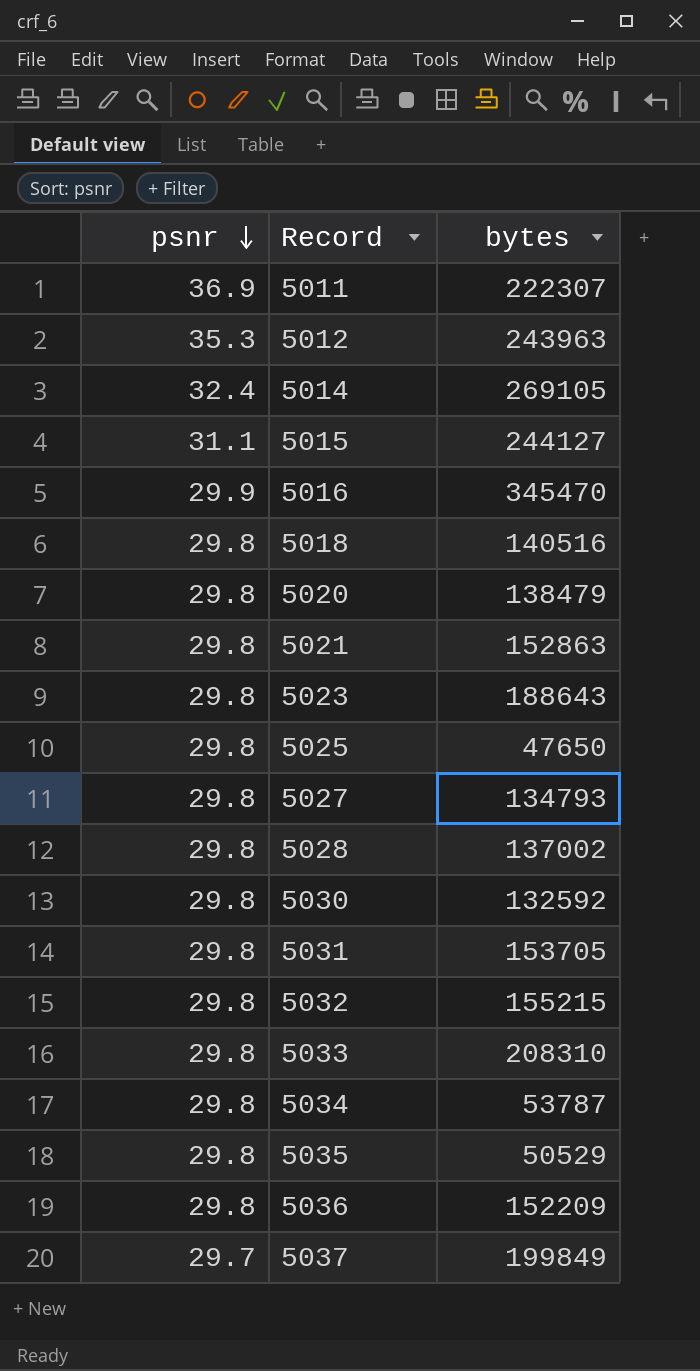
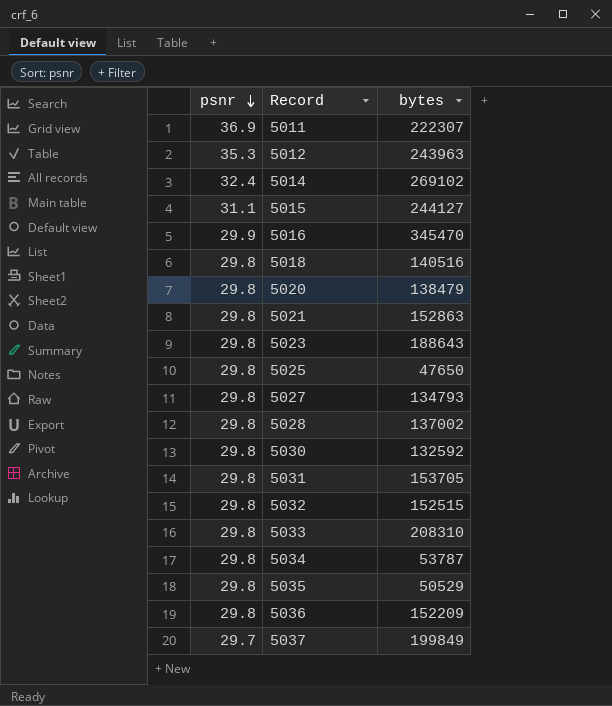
5014 | bytes: 269105 -> 269102
5032 | bytes: 155215 -> 152515

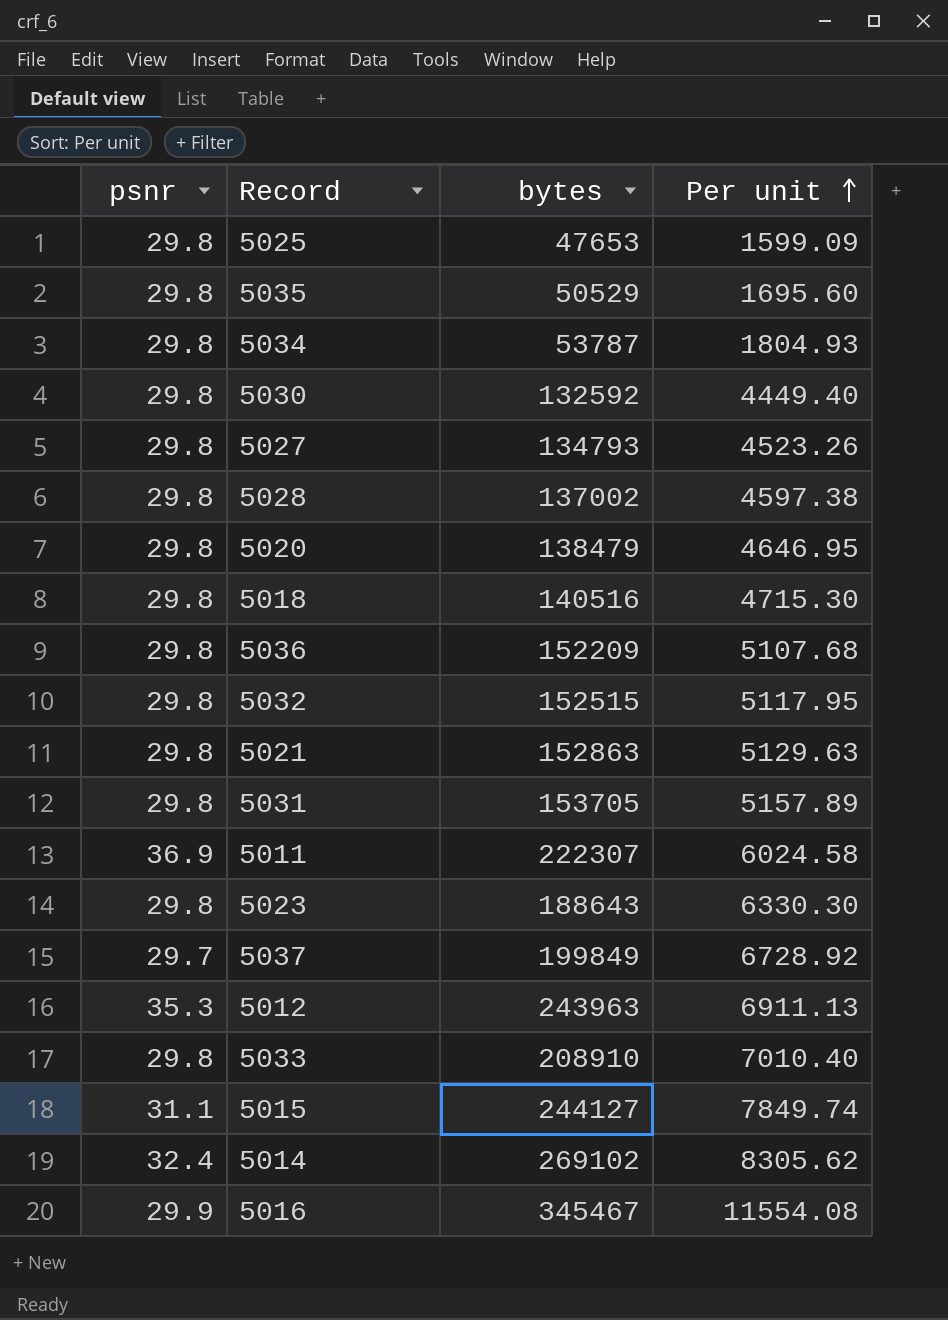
row order: psnr descending -> Per unit ascending
column Per unit | formula: none -> [bytes] / [psnr]
5025 | bytes: 47650 -> 47653
5033 | bytes: 208310 -> 208910
5016 | bytes: 345470 -> 345467

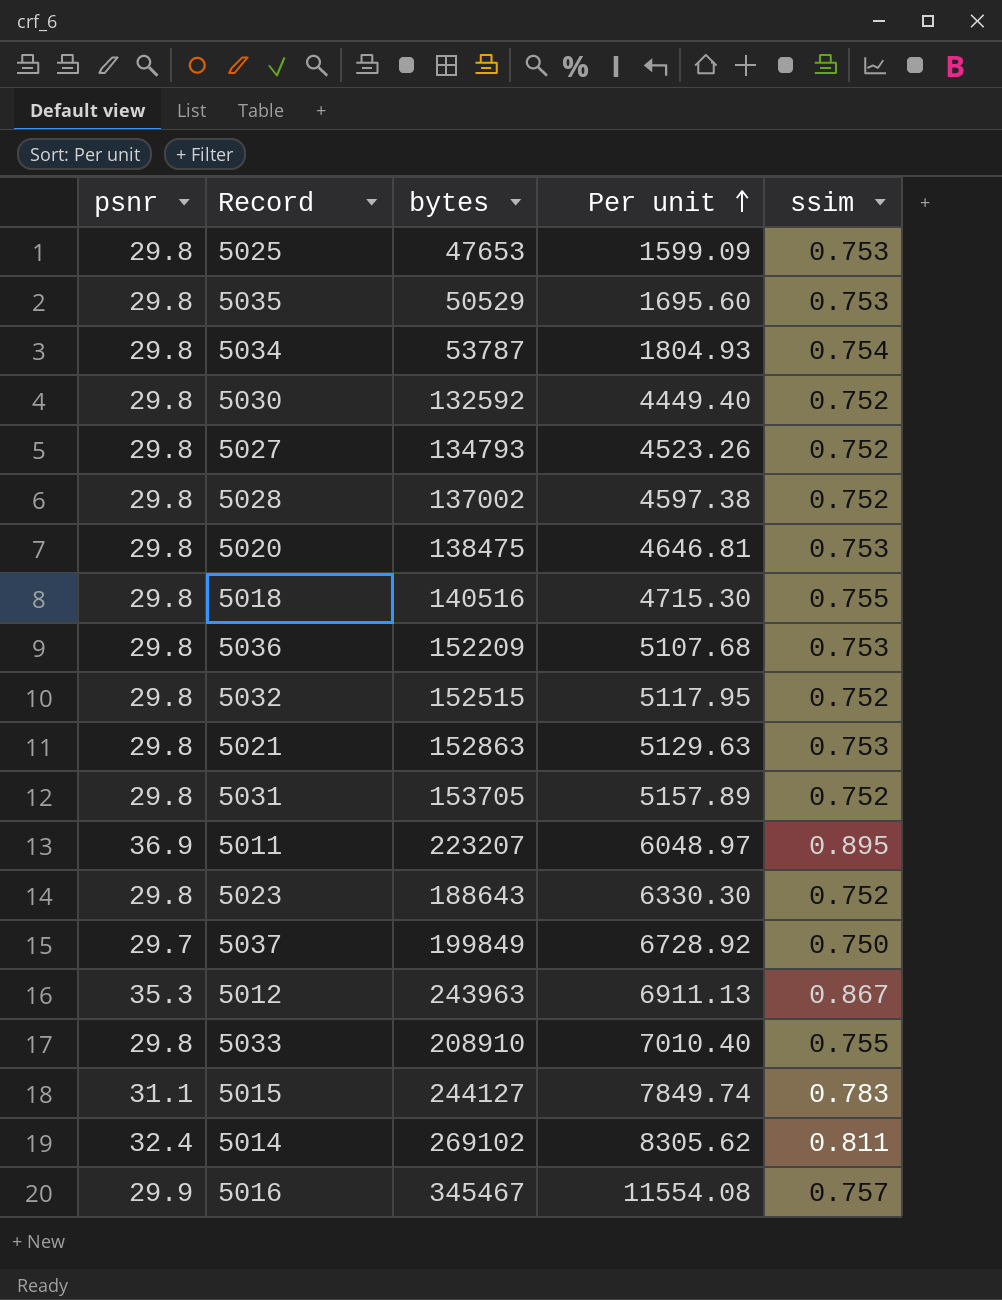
column ssim | position: none -> 5
5020 | bytes: 138479 -> 138475
5020 | Per unit: 4646.95 -> 4646.81
5011 | bytes: 222307 -> 223207
5011 | Per unit: 6024.58 -> 6048.97

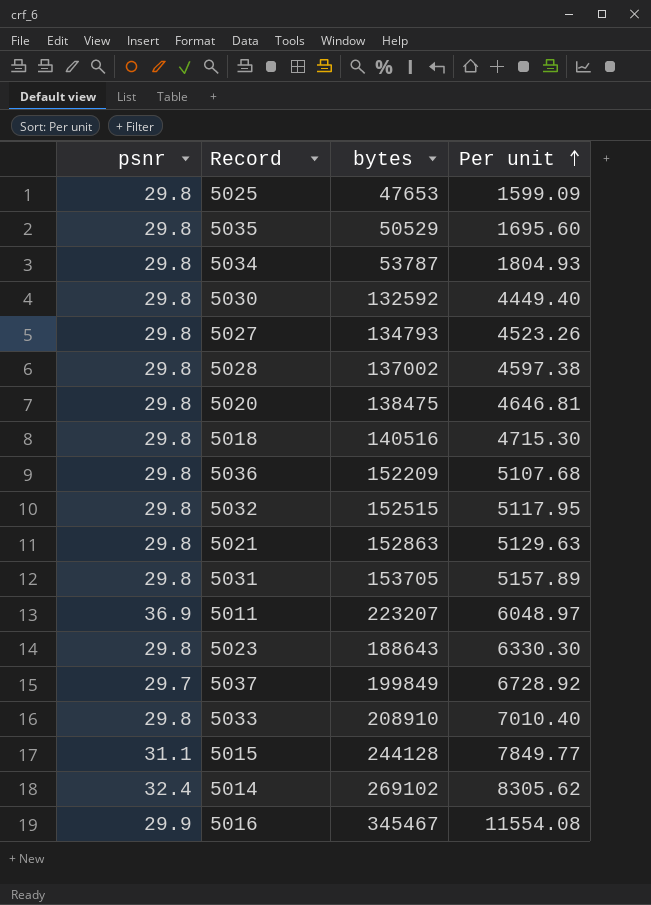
column ssim | position: 5 -> none
row 5012: 35.3 | 243963 | 6911.13 | 0.867 -> none
5015 | bytes: 244127 -> 244128
5015 | Per unit: 7849.74 -> 7849.77

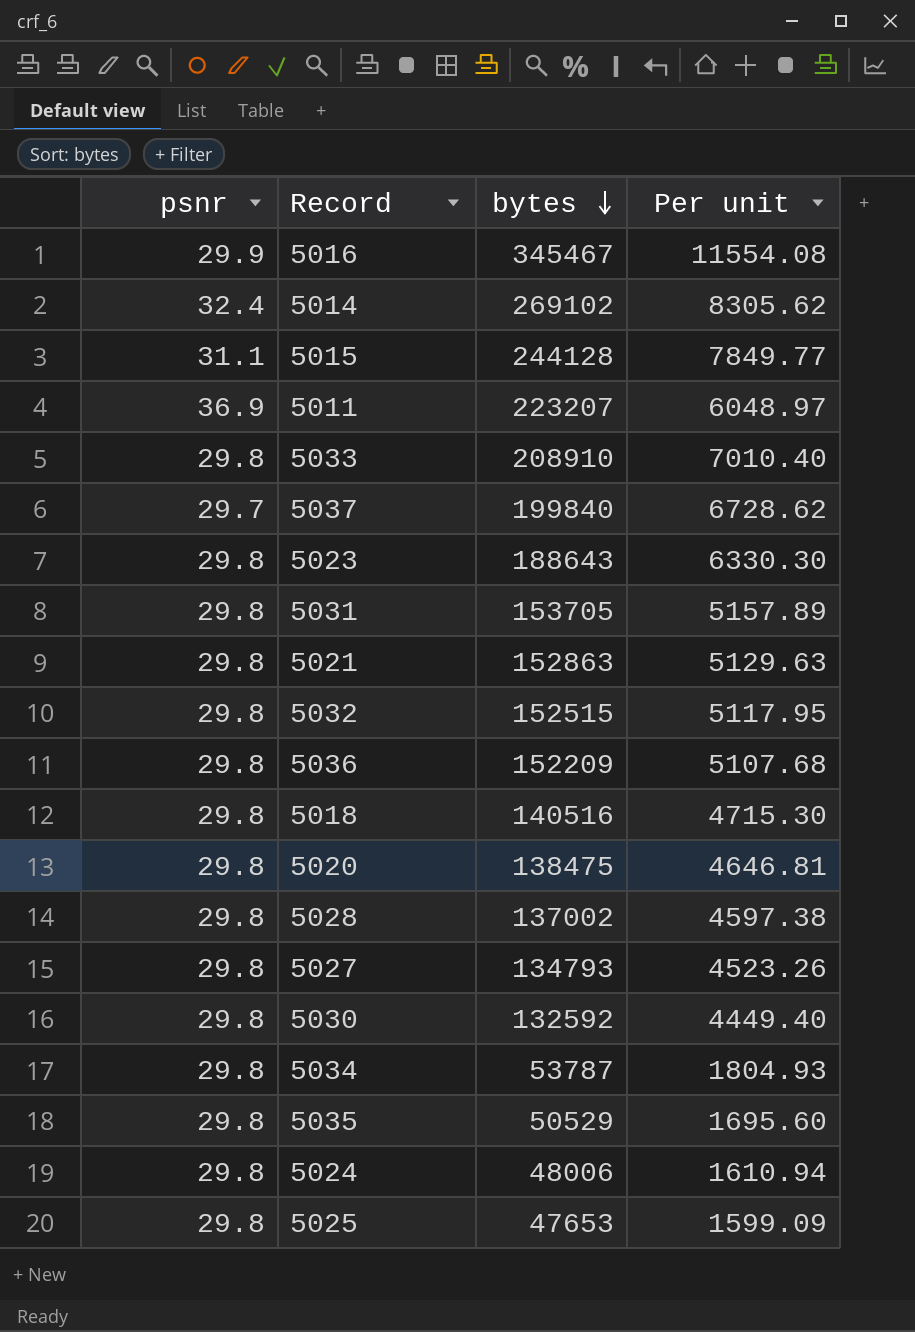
row order: Per unit ascending -> bytes descending
5037 | bytes: 199849 -> 199840
5037 | Per unit: 6728.92 -> 6728.62
row 5024: none -> 29.8 | 48006 | 1610.94

